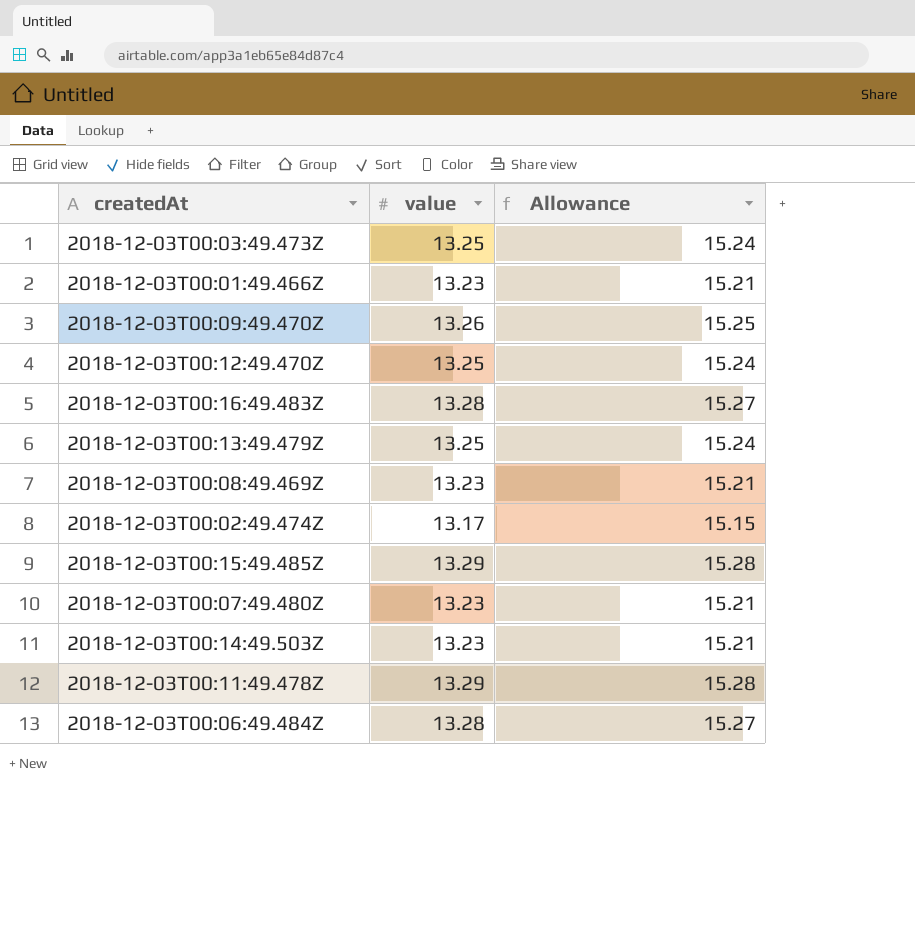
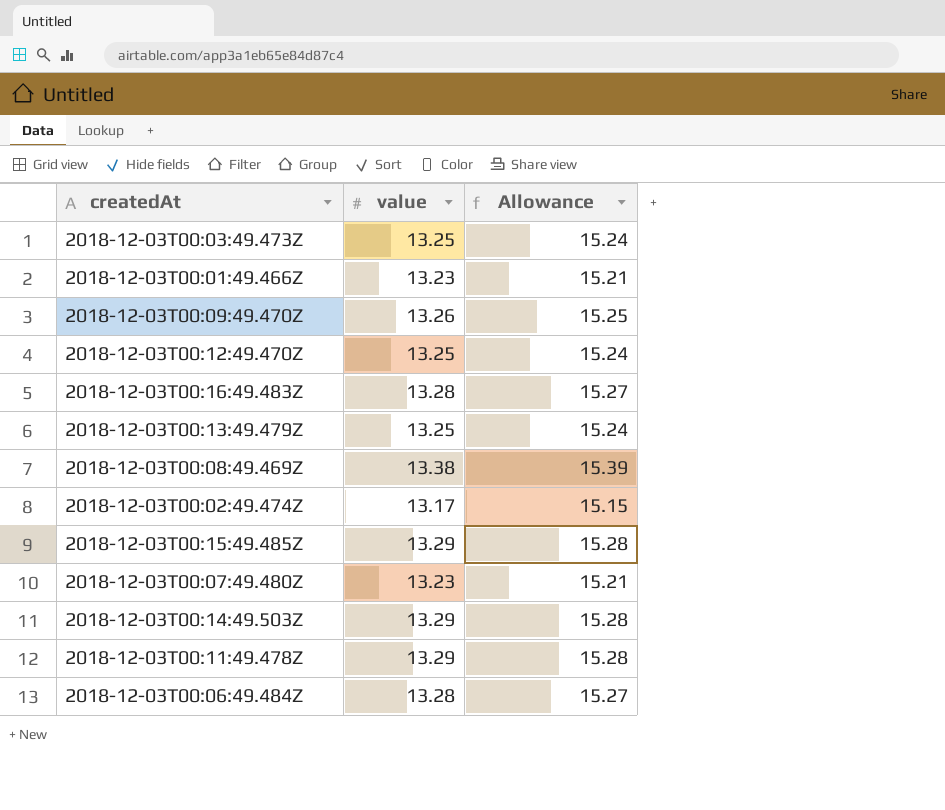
2018-12-03T00:08:49.469Z | value: 13.23 -> 13.38
2018-12-03T00:08:49.469Z | Allowance: 15.21 -> 15.39
2018-12-03T00:14:49.503Z | value: 13.23 -> 13.29
2018-12-03T00:14:49.503Z | Allowance: 15.21 -> 15.28

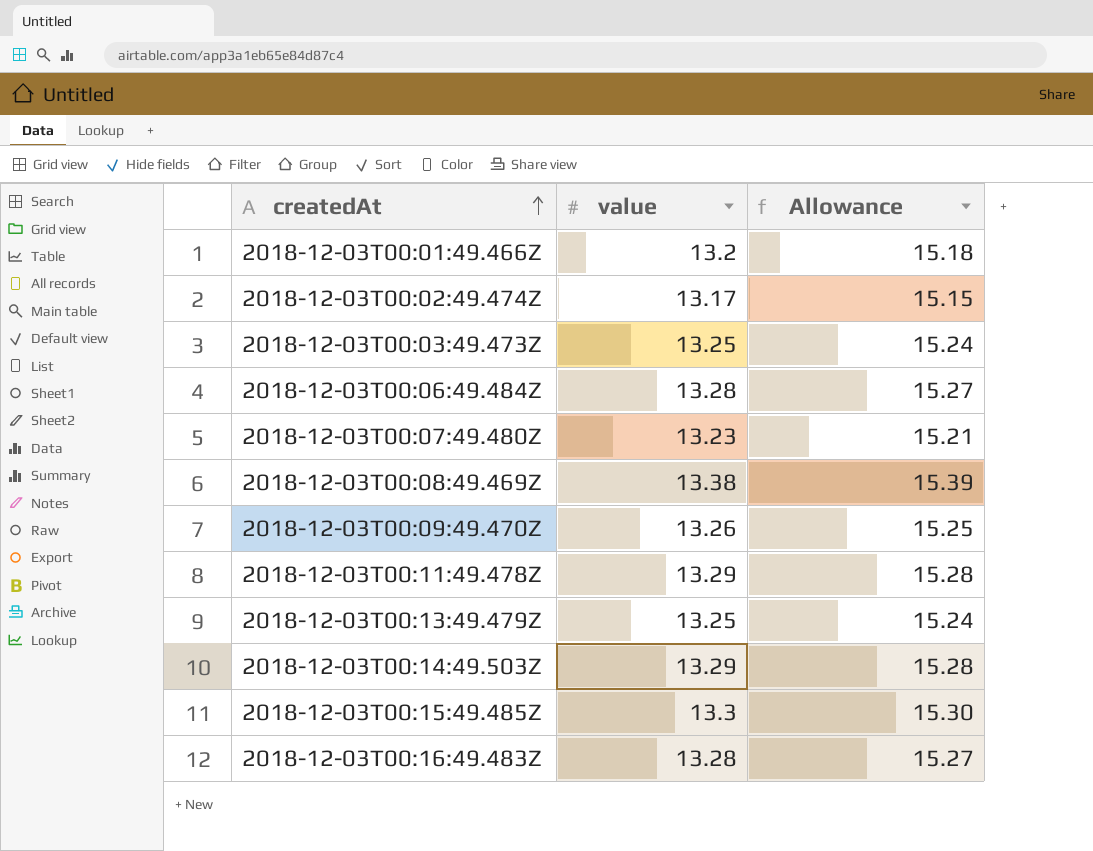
row order: none -> createdAt ascending
row 2018-12-03T00:12:49.470Z: 13.25 | 15.24 -> none
2018-12-03T00:01:49.466Z | value: 13.23 -> 13.2
2018-12-03T00:01:49.466Z | Allowance: 15.21 -> 15.18
2018-12-03T00:15:49.485Z | value: 13.29 -> 13.3
2018-12-03T00:15:49.485Z | Allowance: 15.28 -> 15.30

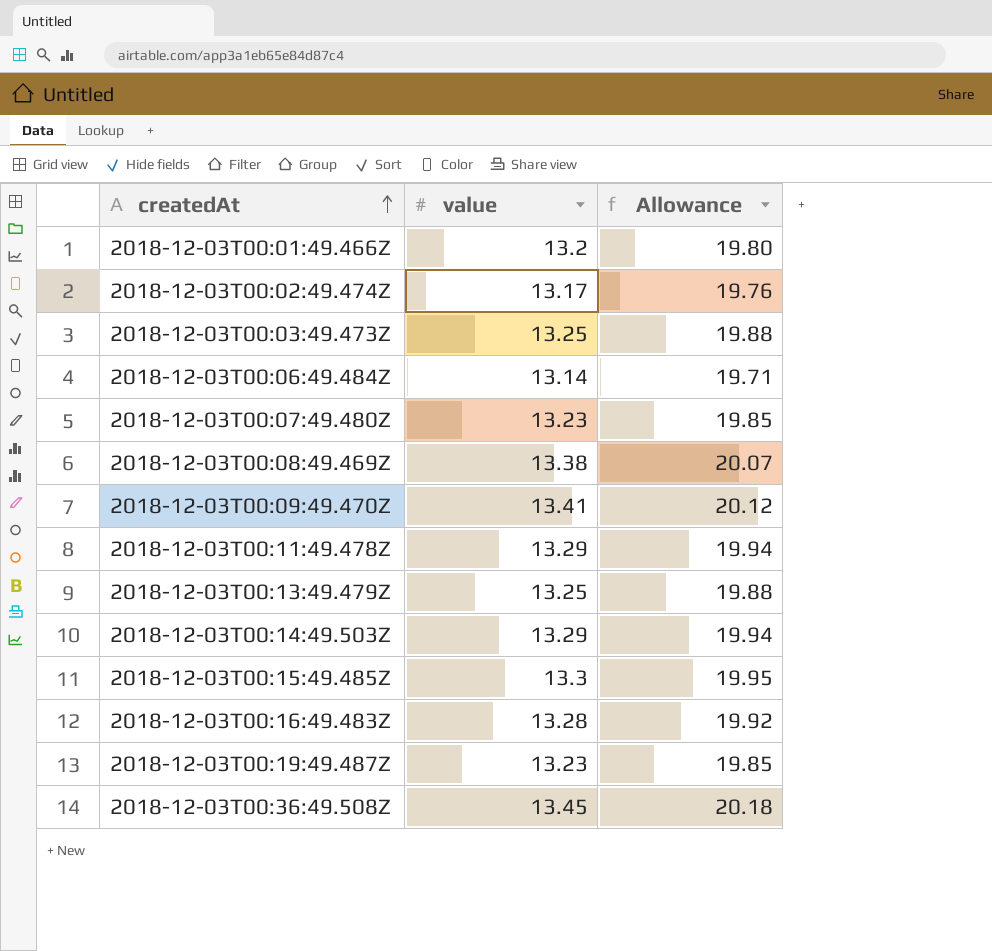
column Allowance | formula: [value] * 1.15 -> [value] * 1.5
2018-12-03T00:06:49.484Z | value: 13.28 -> 13.14
2018-12-03T00:09:49.470Z | value: 13.26 -> 13.41
row 2018-12-03T00:19:49.487Z: none -> 13.23 | 19.85
row 2018-12-03T00:36:49.508Z: none -> 13.45 | 20.18

